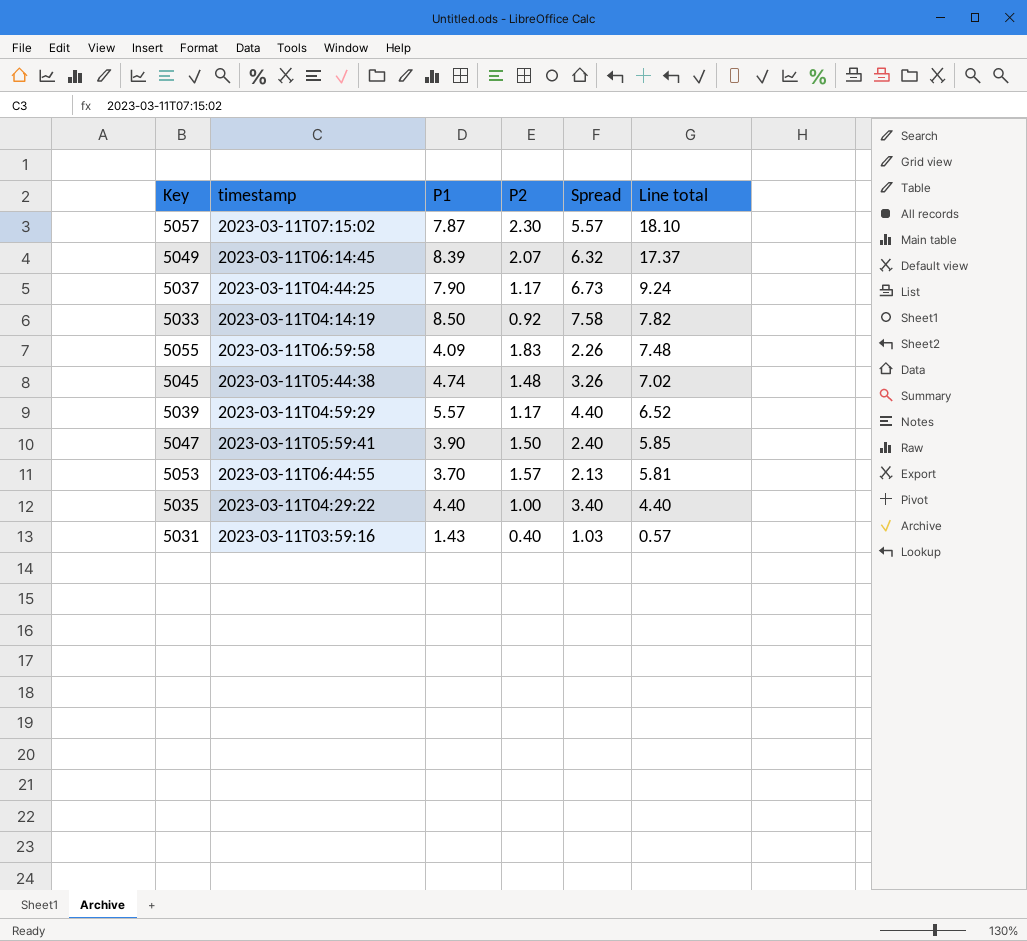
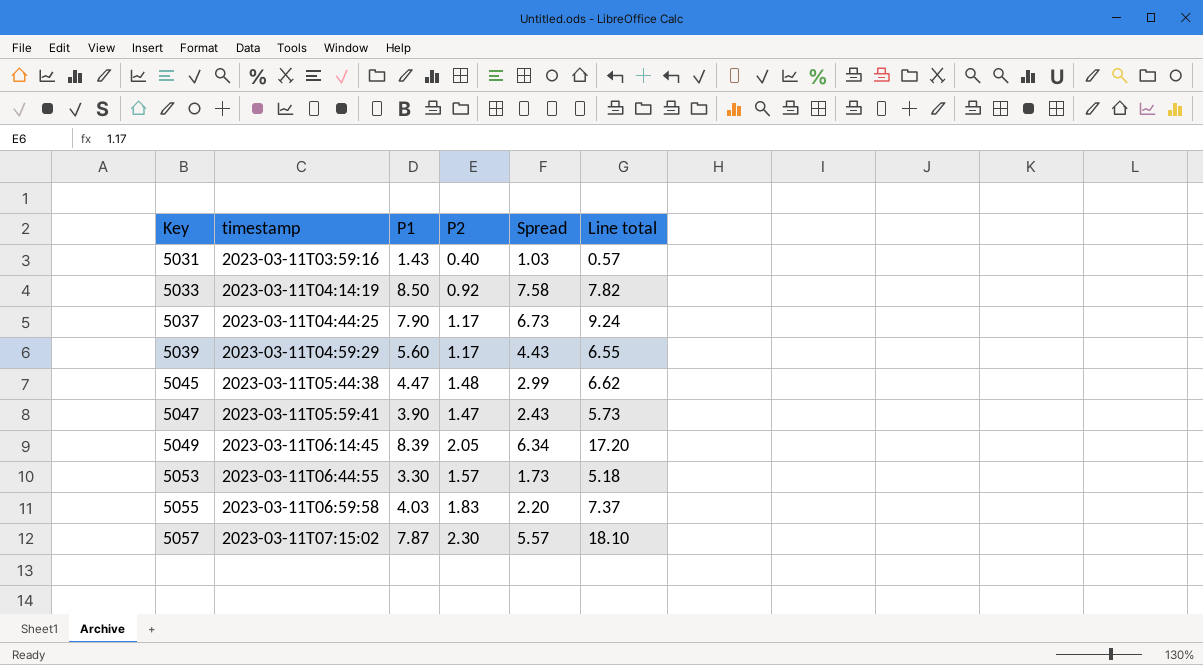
row order: Line total descending -> Key ascending
row 5035: 2023-03-11T04:29:22 | 4.40 | 1.00 | 3.40 | 4.40 -> none
5039 | P1: 5.57 -> 5.60
5039 | Spread: 4.40 -> 4.43
5039 | Line total: 6.52 -> 6.55
5045 | P1: 4.74 -> 4.47
5045 | Spread: 3.26 -> 2.99
5045 | Line total: 7.02 -> 6.62
5047 | P2: 1.50 -> 1.47
5047 | Spread: 2.40 -> 2.43
5047 | Line total: 5.85 -> 5.73
5049 | P2: 2.07 -> 2.05
5049 | Spread: 6.32 -> 6.34
5049 | Line total: 17.37 -> 17.20
5053 | P1: 3.70 -> 3.30
5053 | Spread: 2.13 -> 1.73
5053 | Line total: 5.81 -> 5.18
5055 | P1: 4.09 -> 4.03
5055 | Spread: 2.26 -> 2.20
5055 | Line total: 7.48 -> 7.37

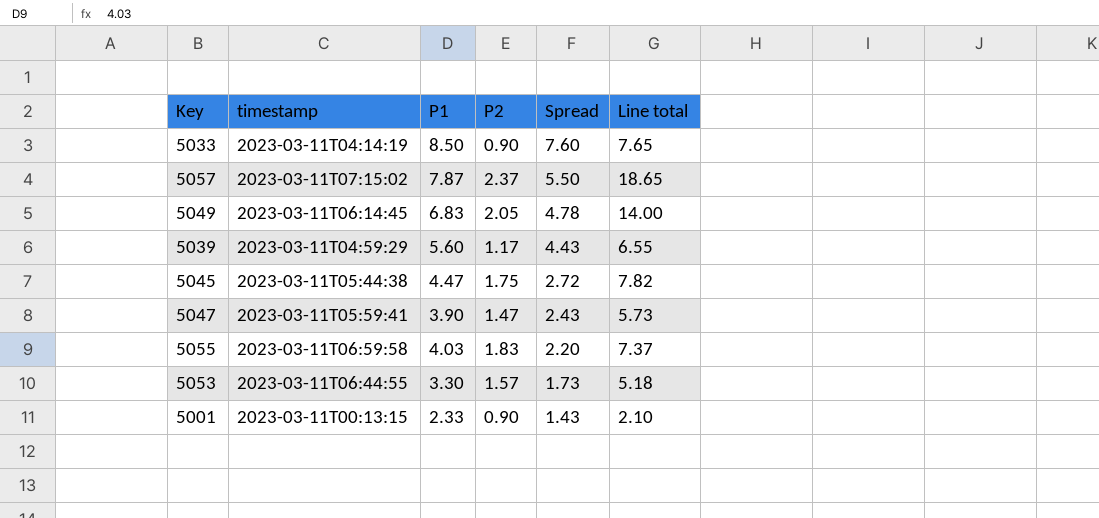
row order: Key ascending -> Spread descending
row 5031: 2023-03-11T03:59:16 | 1.43 | 0.40 | 1.03 | 0.57 -> none
row 5037: 2023-03-11T04:44:25 | 7.90 | 1.17 | 6.73 | 9.24 -> none
5033 | P2: 0.92 -> 0.90
5033 | Spread: 7.58 -> 7.60
5033 | Line total: 7.82 -> 7.65
5057 | P2: 2.30 -> 2.37
5057 | Spread: 5.57 -> 5.50
5057 | Line total: 18.10 -> 18.65
5049 | P1: 8.39 -> 6.83
5049 | Spread: 6.34 -> 4.78
5049 | Line total: 17.20 -> 14.00
5045 | P2: 1.48 -> 1.75
5045 | Spread: 2.99 -> 2.72
5045 | Line total: 6.62 -> 7.82
row 5001: none -> 2023-03-11T00:13:15 | 2.33 | 0.90 | 1.43 | 2.10

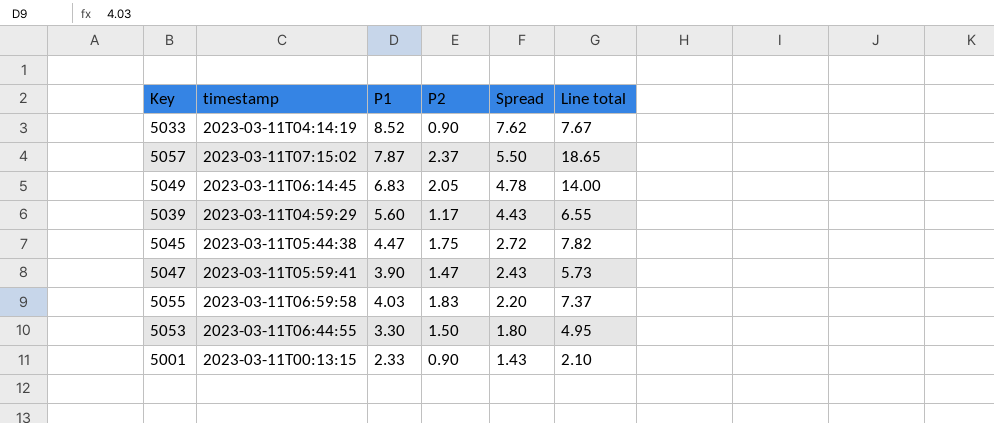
5033 | P1: 8.50 -> 8.52
5033 | Spread: 7.60 -> 7.62
5033 | Line total: 7.65 -> 7.67
5053 | P2: 1.57 -> 1.50
5053 | Spread: 1.73 -> 1.80
5053 | Line total: 5.18 -> 4.95

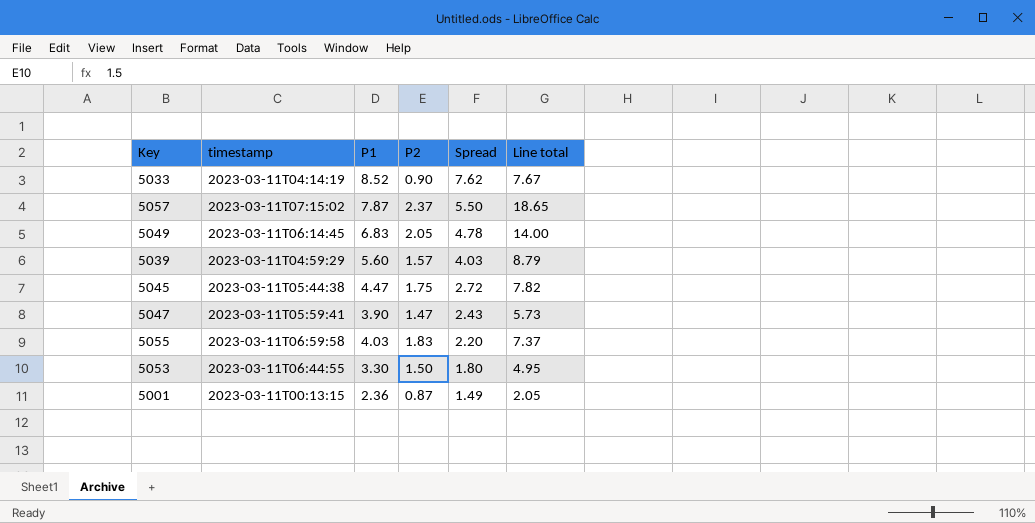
5039 | P2: 1.17 -> 1.57
5039 | Spread: 4.43 -> 4.03
5039 | Line total: 6.55 -> 8.79
5001 | P1: 2.33 -> 2.36
5001 | P2: 0.90 -> 0.87
5001 | Spread: 1.43 -> 1.49
5001 | Line total: 2.10 -> 2.05

